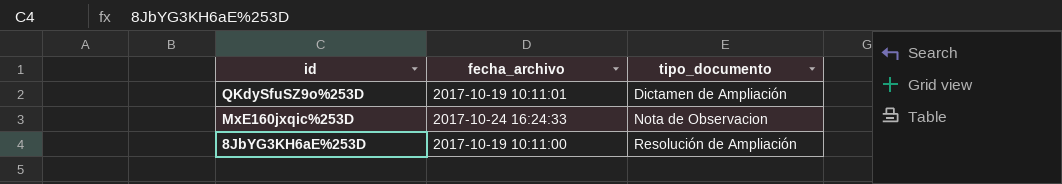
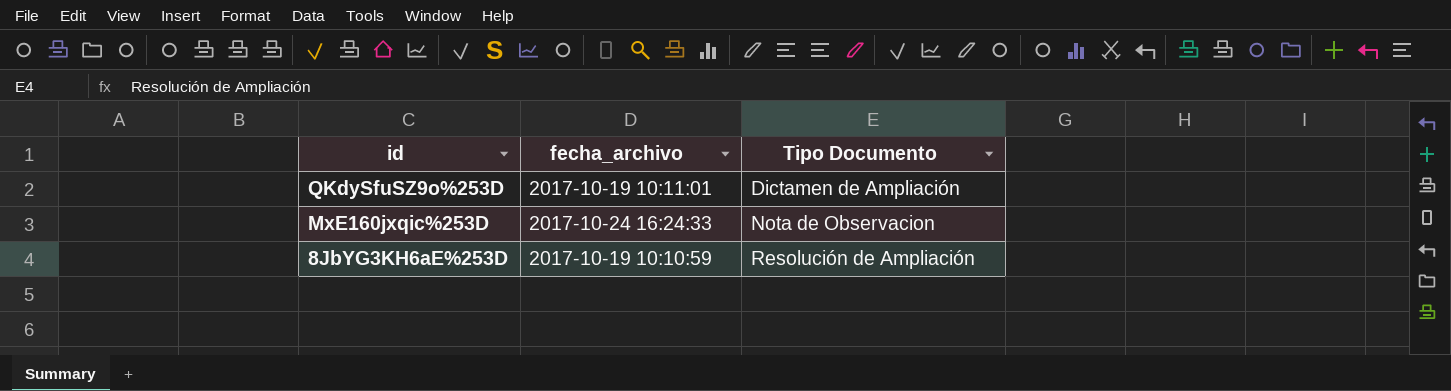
column name: tipo_documento -> Tipo Documento
8JbYG3KH6aE%253D | fecha_archivo: 2017-10-19 10:11:00 -> 2017-10-19 10:10:59

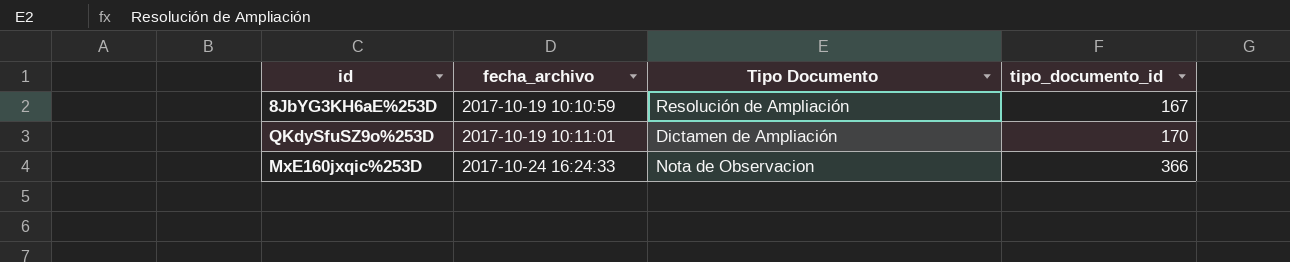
row order: id descending -> fecha_archivo ascending
column tipo_documento_id | position: none -> 4

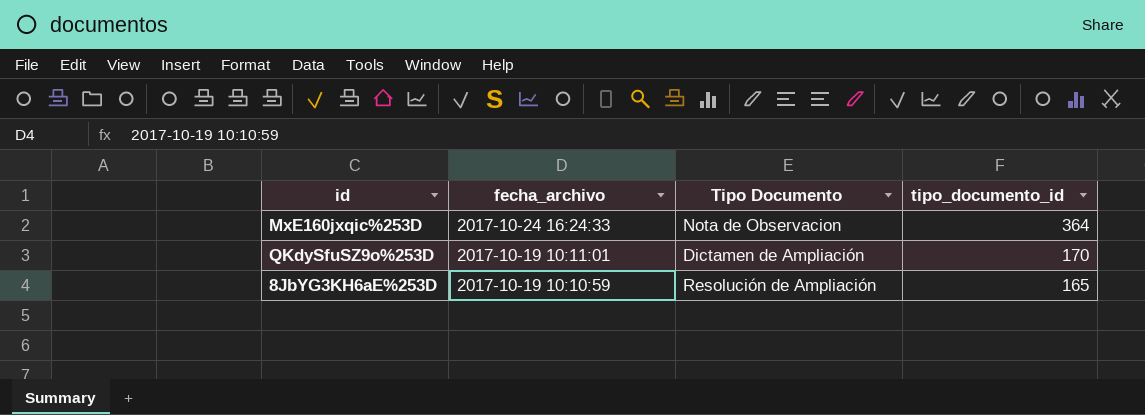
row order: fecha_archivo ascending -> fecha_archivo descending
MxE160jxqic%253D | tipo_documento_id: 366 -> 364
8JbYG3KH6aE%253D | tipo_documento_id: 167 -> 165

